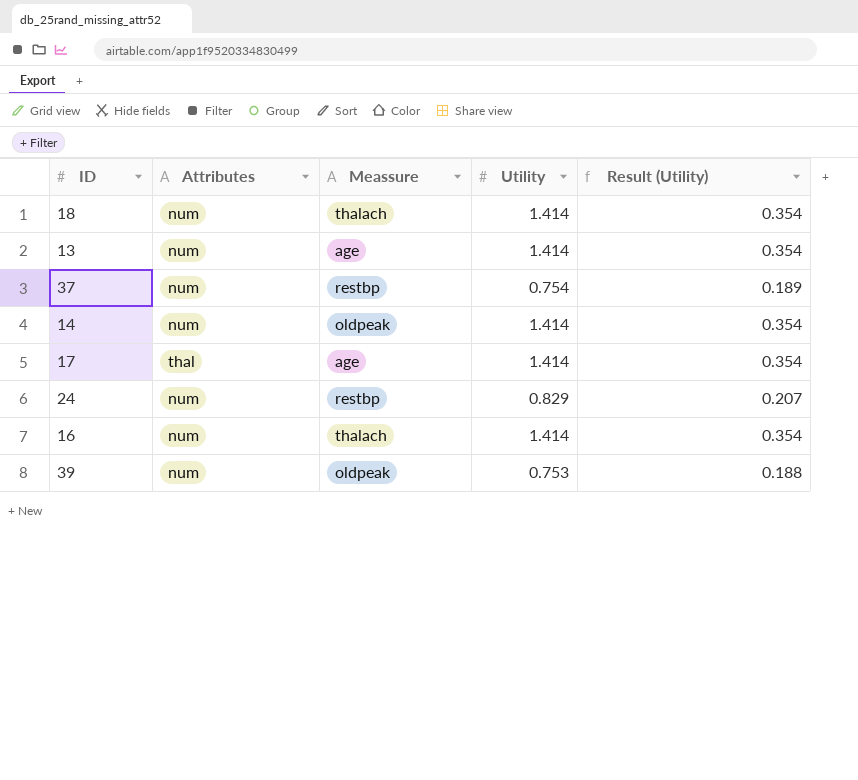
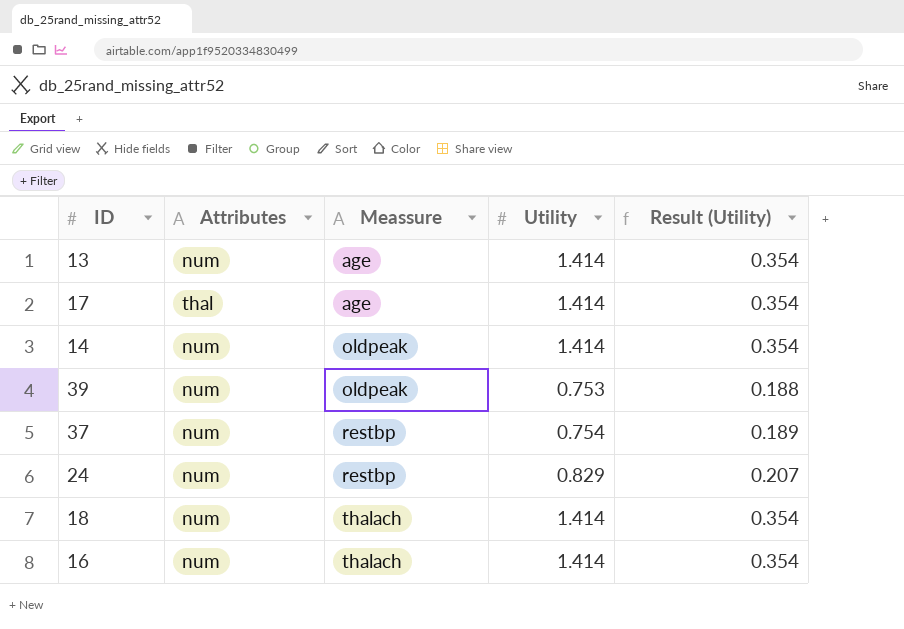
row order: none -> Meassure ascending

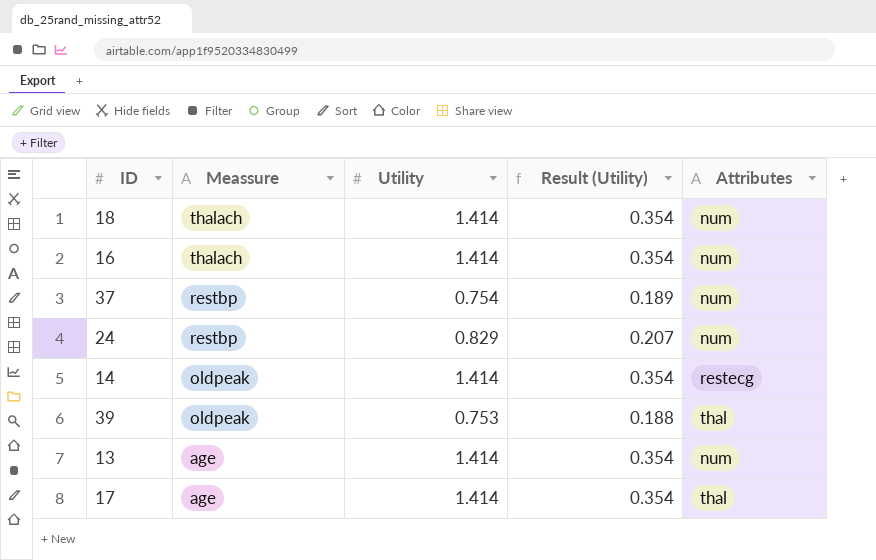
row order: Meassure ascending -> Meassure descending
column Attributes | position: 2 -> 5
14 | Attributes: num -> restecg
39 | Attributes: num -> thal

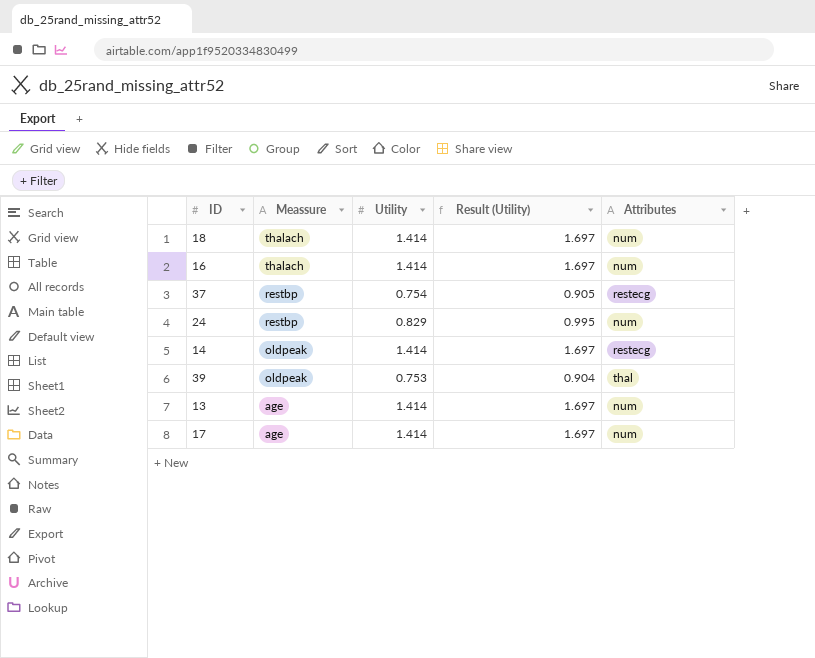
column Result (Utility) | formula: [Utility] * 0.25 -> [Utility] * 1.2
37 | Attributes: num -> restecg
17 | Attributes: thal -> num

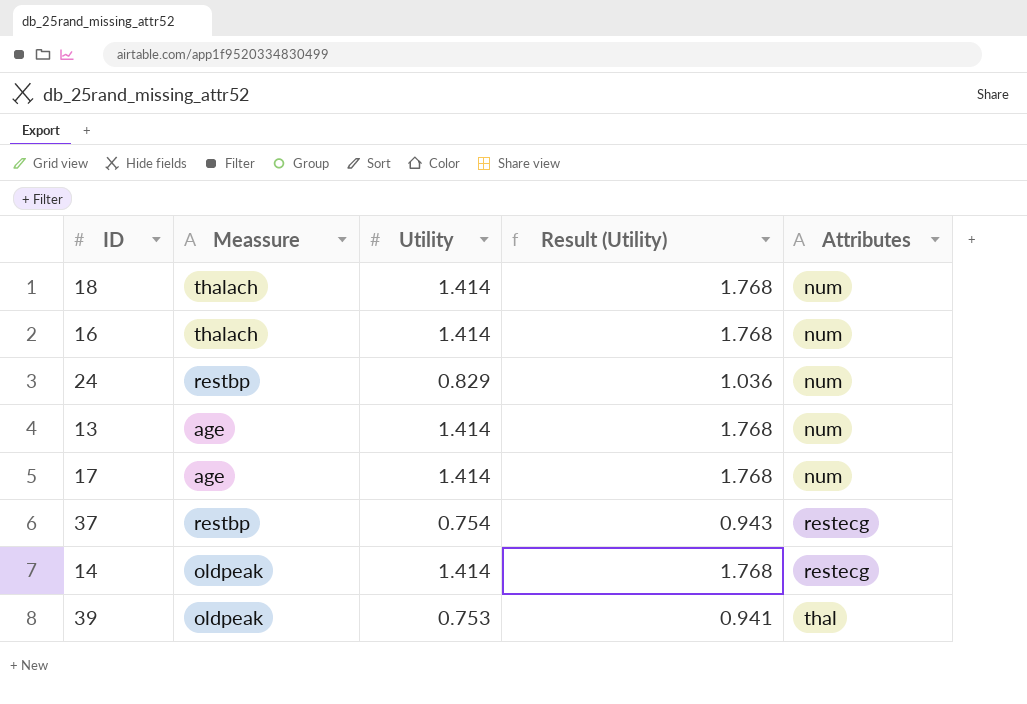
row order: Meassure descending -> Attributes ascending
column Result (Utility) | formula: [Utility] * 1.2 -> [Utility] * 1.25

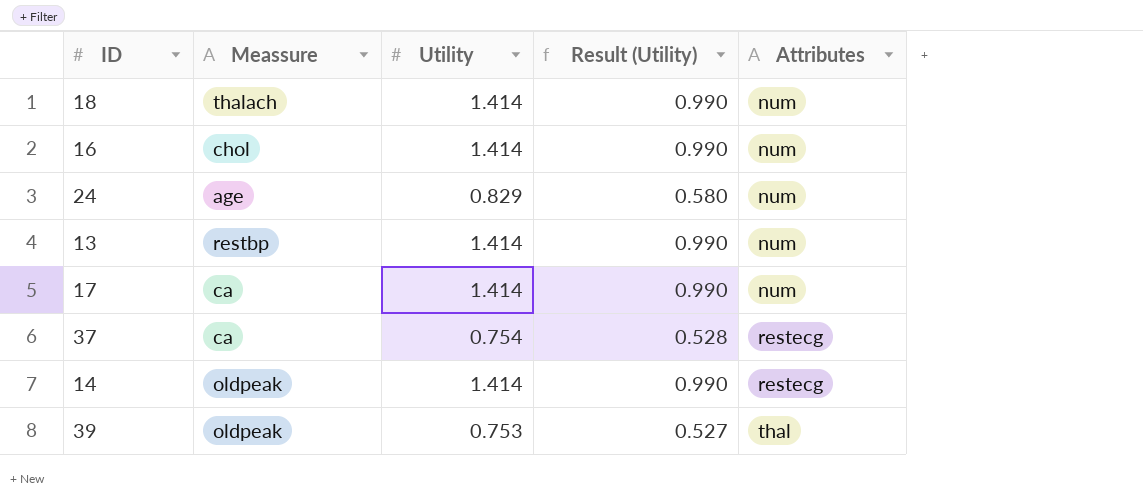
column Result (Utility) | formula: [Utility] * 1.25 -> [Utility] * 0.7
16 | Meassure: thalach -> chol
24 | Meassure: restbp -> age
13 | Meassure: age -> restbp
17 | Meassure: age -> ca
37 | Meassure: restbp -> ca

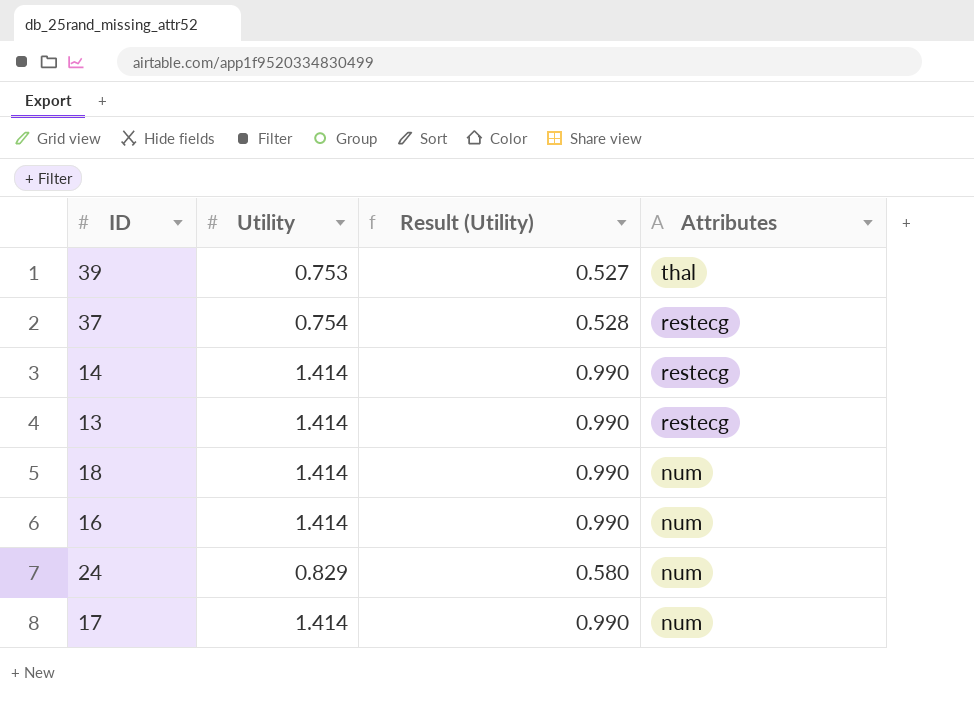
row order: Attributes ascending -> Attributes descending
column Meassure | position: 2 -> none
13 | Attributes: num -> restecg

